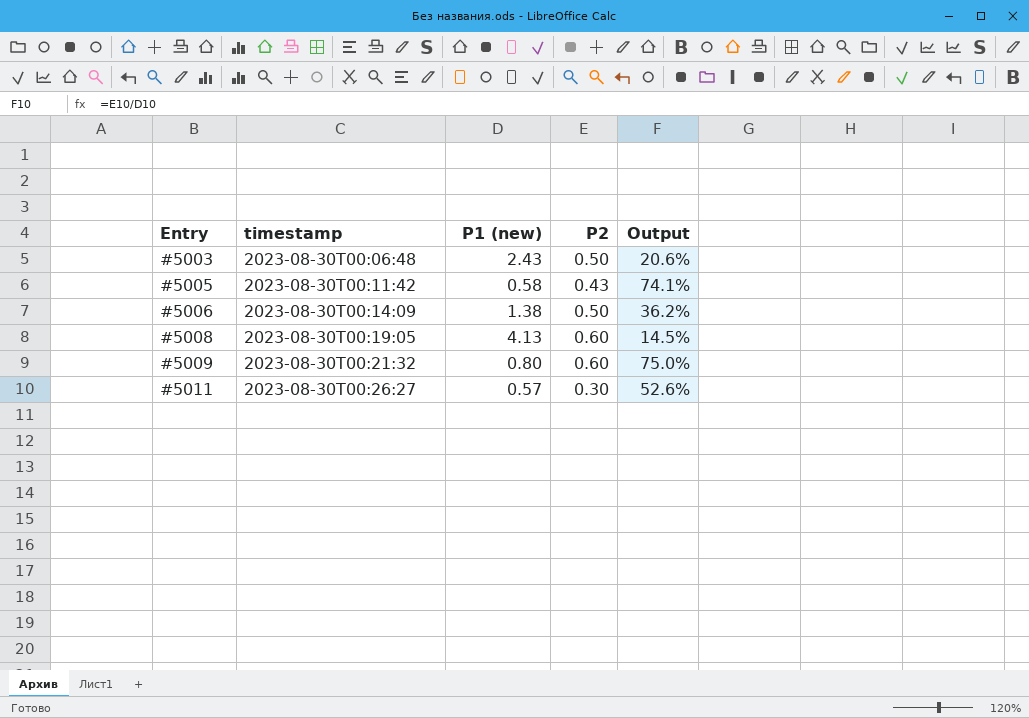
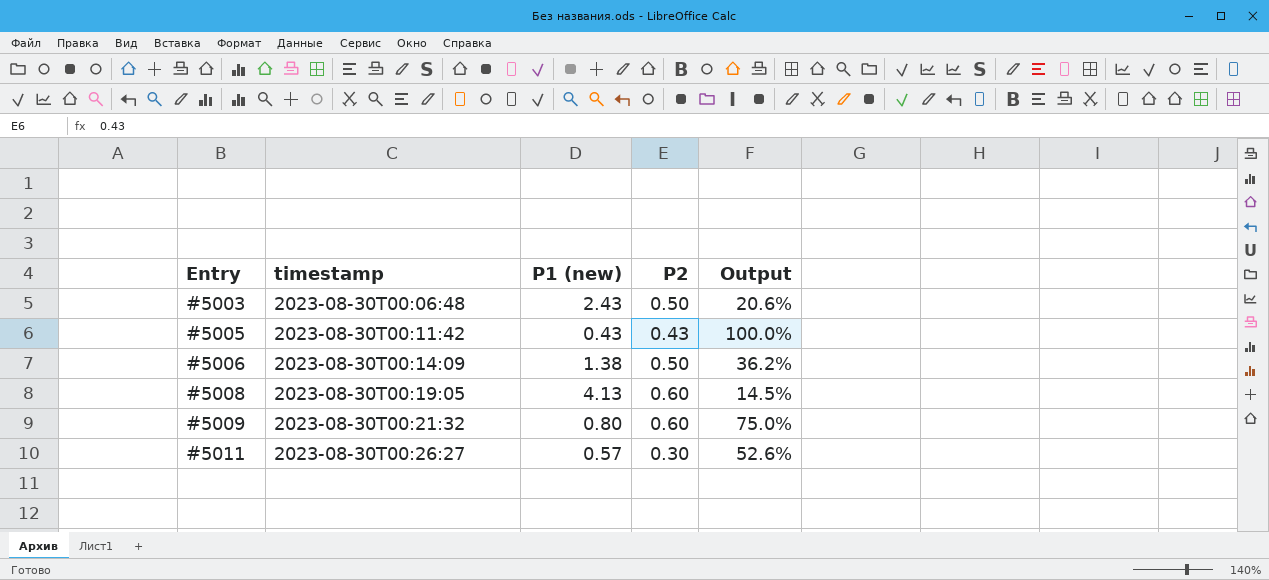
#5005 | P1 (new): 0.58 -> 0.43
#5005 | Output: 74.1% -> 100.0%

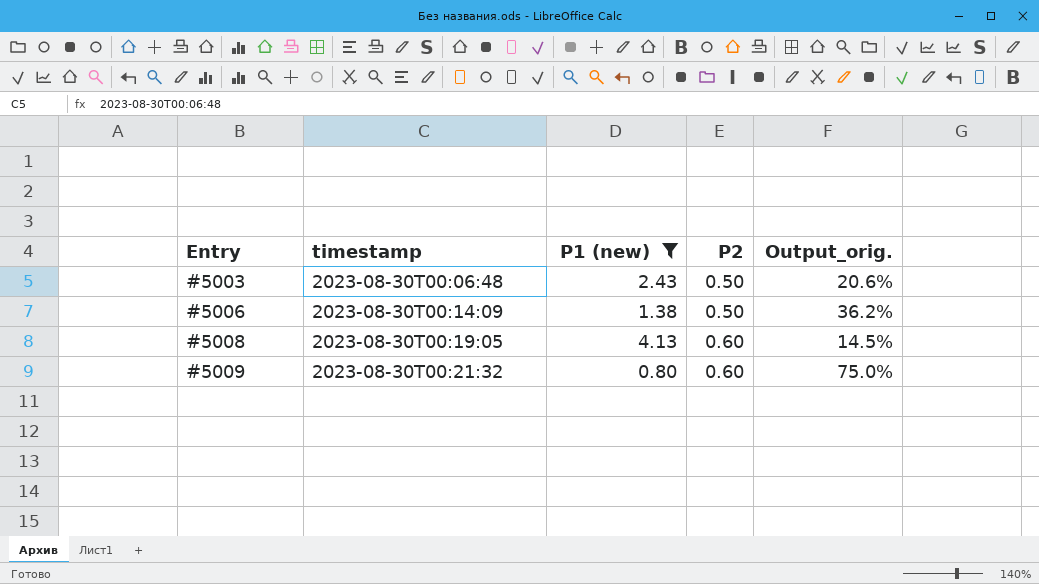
filter: none -> P1 (new) >= 0.80
column name: Output -> Output_orig.

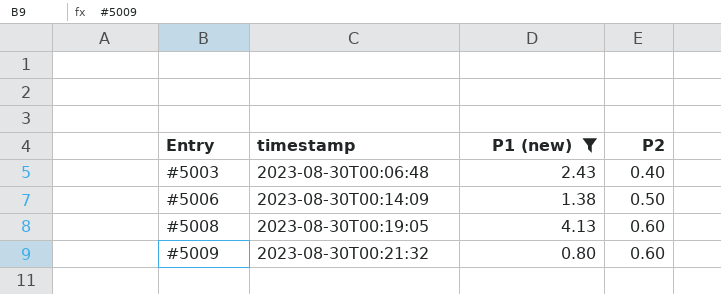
column Output_orig. | formula: [P2] / [P1 (new)] -> none
#5003 | P2: 0.50 -> 0.40

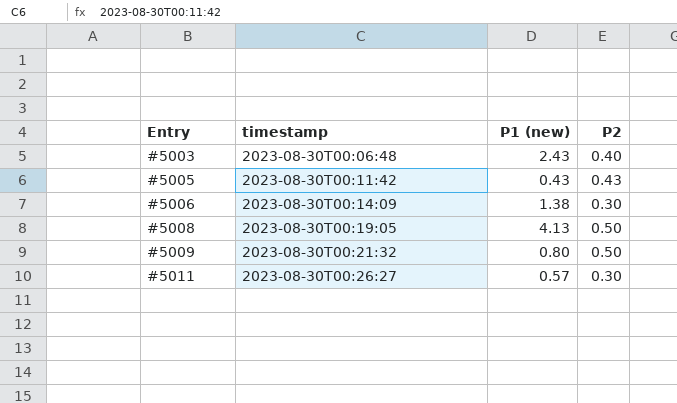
filter: P1 (new) >= 0.80 -> none
#5006 | P2: 0.50 -> 0.30
#5008 | P2: 0.60 -> 0.50
#5009 | P2: 0.60 -> 0.50

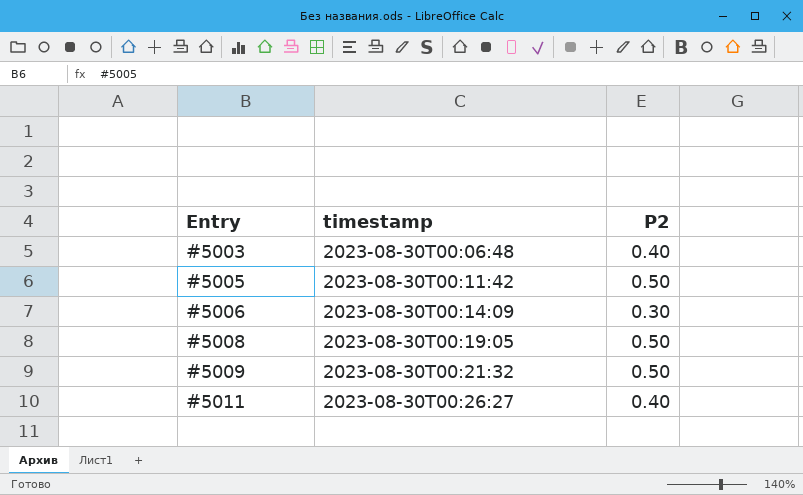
column P1 (new) | position: 3 -> none
#5005 | P2: 0.43 -> 0.50
#5011 | P2: 0.30 -> 0.40

